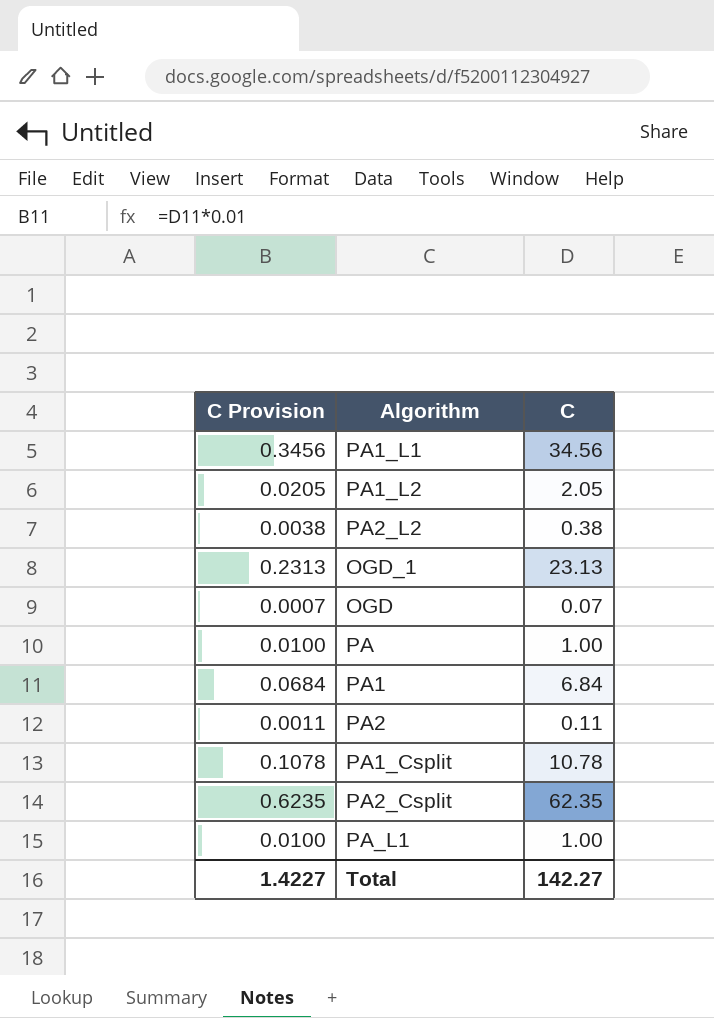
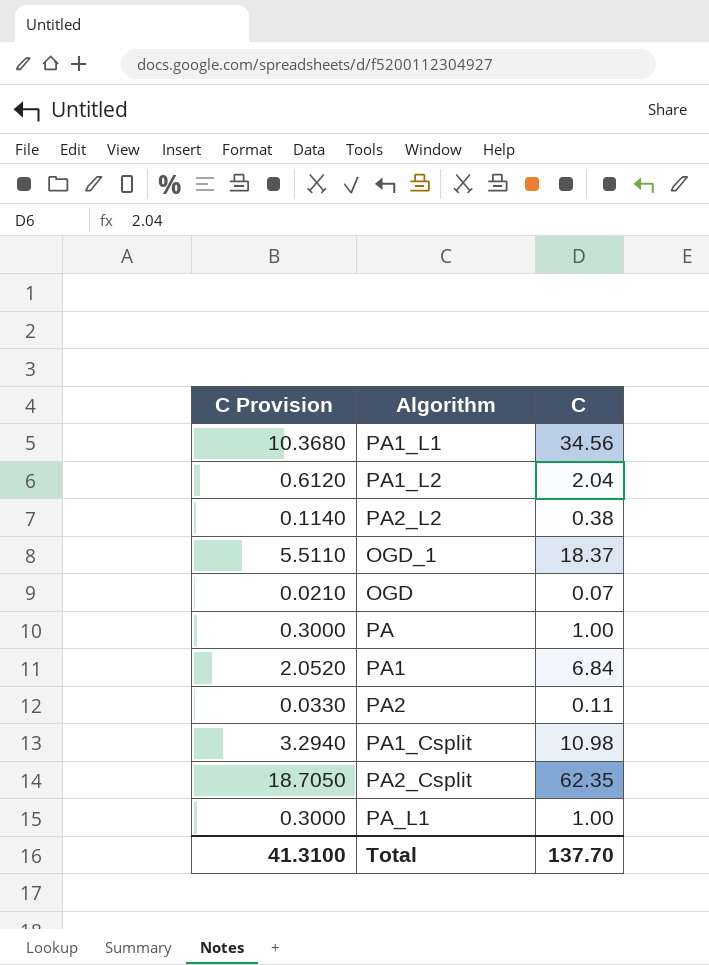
column C Provision | formula: [C] * 0.01 -> [C] * 0.3
PA1_L2 | C: 2.05 -> 2.04
OGD_1 | C: 23.13 -> 18.37
PA1_Csplit | C: 10.78 -> 10.98
Total | C Provision: 1.4227 -> 41.3100
Total | C: 142.27 -> 137.70

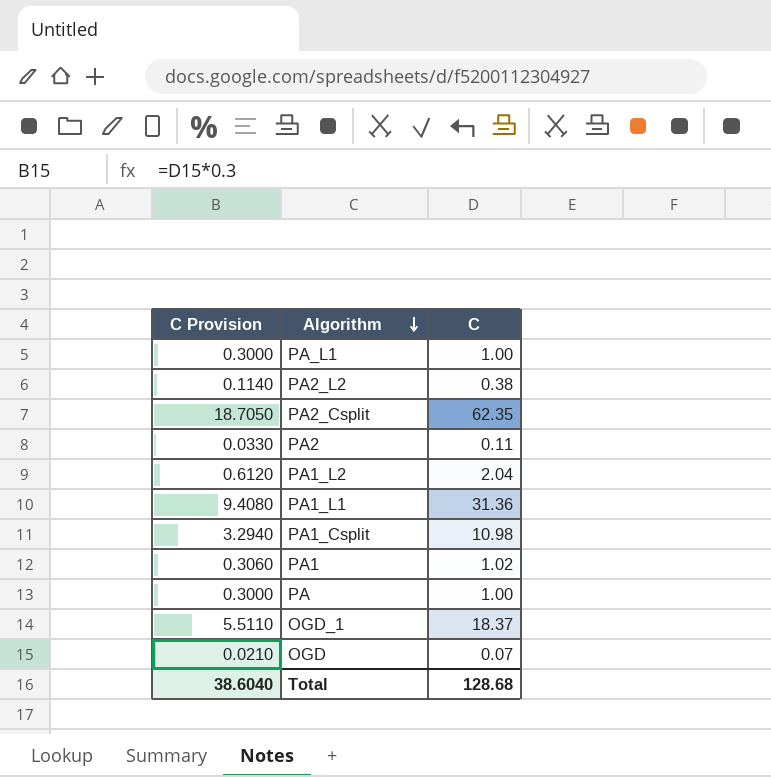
row order: none -> Algorithm descending
PA1_L1 | C Provision: 10.3680 -> 9.4080
PA1_L1 | C: 34.56 -> 31.36
PA1 | C Provision: 2.0520 -> 0.3060
PA1 | C: 6.84 -> 1.02
Total | C Provision: 41.3100 -> 38.6040
Total | C: 137.70 -> 128.68

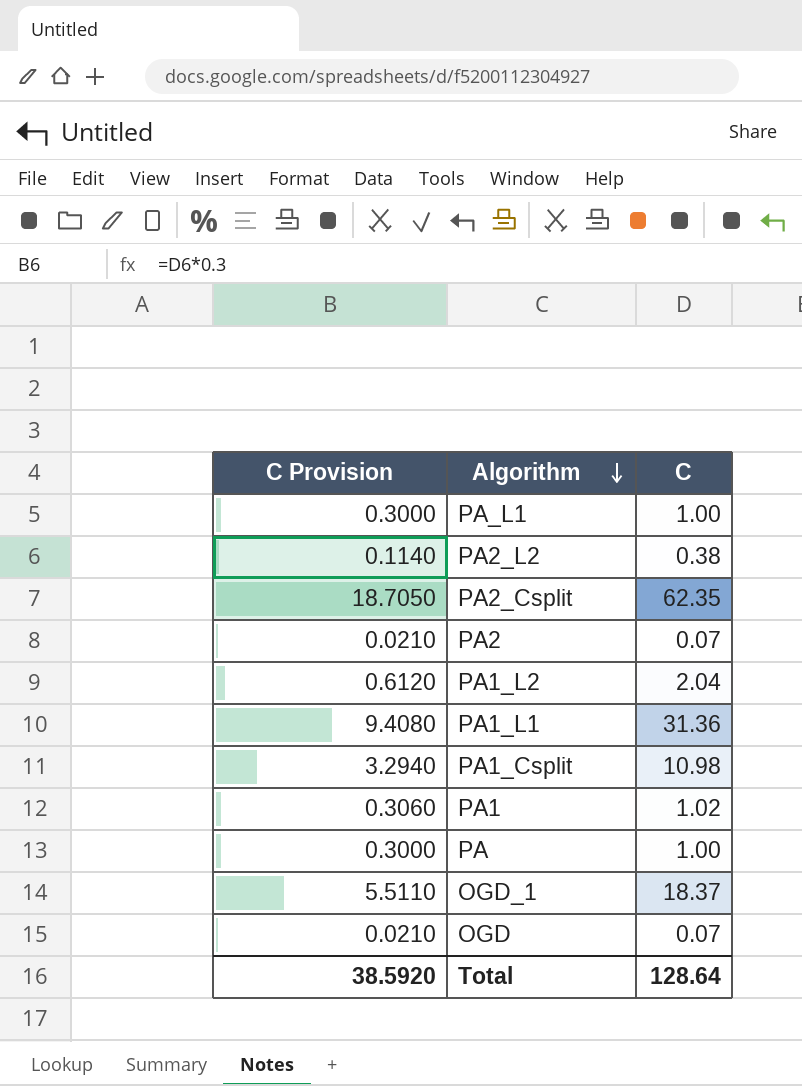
PA2 | C Provision: 0.0330 -> 0.0210
PA2 | C: 0.11 -> 0.07
Total | C Provision: 38.6040 -> 38.5920
Total | C: 128.68 -> 128.64

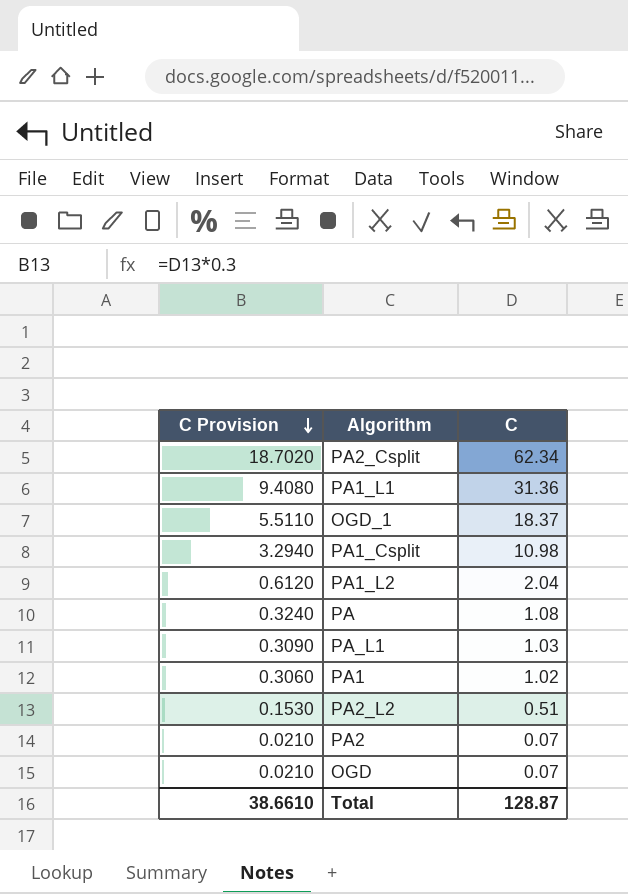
row order: Algorithm descending -> C Provision descending
PA2_Csplit | C Provision: 18.7050 -> 18.7020
PA2_Csplit | C: 62.35 -> 62.34
PA | C Provision: 0.3000 -> 0.3240
PA | C: 1.00 -> 1.08
PA_L1 | C Provision: 0.3000 -> 0.3090
PA_L1 | C: 1.00 -> 1.03
PA2_L2 | C Provision: 0.1140 -> 0.1530
PA2_L2 | C: 0.38 -> 0.51
Total | C Provision: 38.5920 -> 38.6610
Total | C: 128.64 -> 128.87

